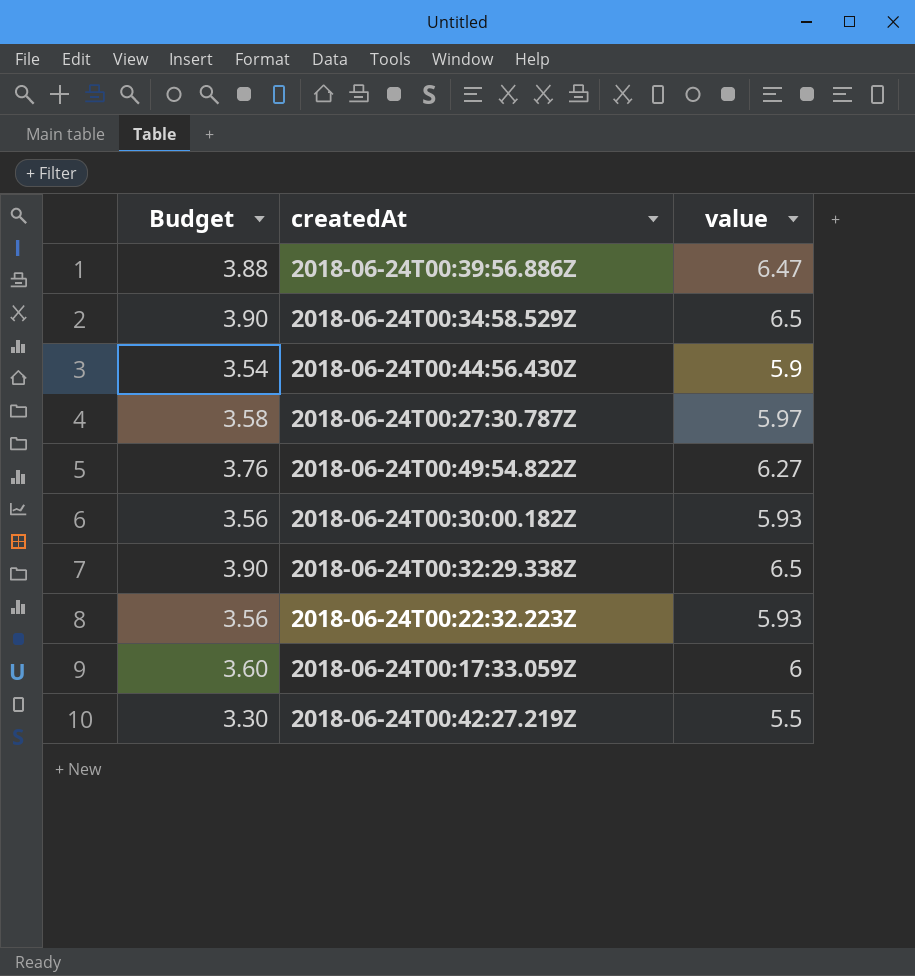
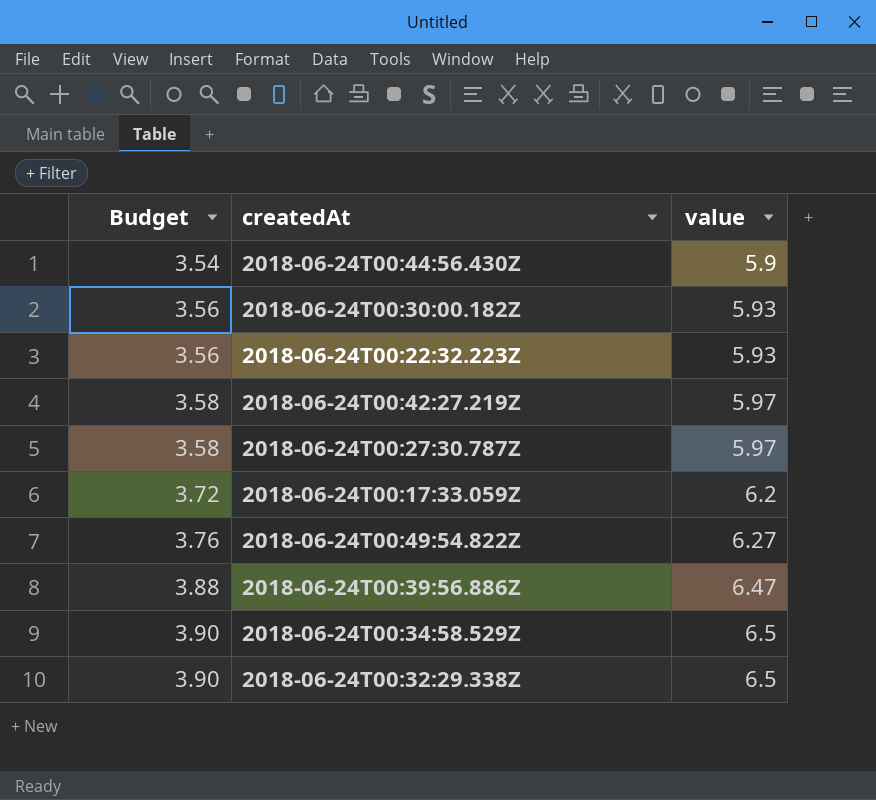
row order: none -> Budget ascending
2018-06-24T00:42:27.219Z | Budget: 3.30 -> 3.58
2018-06-24T00:42:27.219Z | value: 5.5 -> 5.97
2018-06-24T00:17:33.059Z | Budget: 3.60 -> 3.72
2018-06-24T00:17:33.059Z | value: 6 -> 6.2

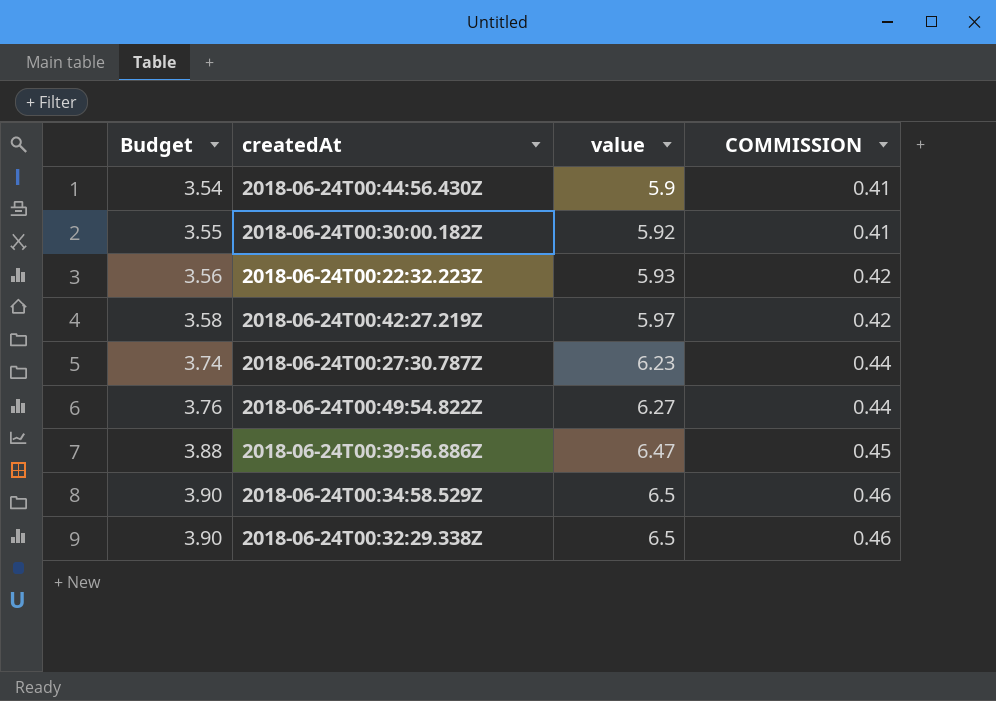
column COMMISSION | formula: none -> [value] * 0.07
row 2018-06-24T00:17:33.059Z: 3.72 | 6.2 -> none
2018-06-24T00:30:00.182Z | Budget: 3.56 -> 3.55
2018-06-24T00:30:00.182Z | value: 5.93 -> 5.92
2018-06-24T00:27:30.787Z | Budget: 3.58 -> 3.74
2018-06-24T00:27:30.787Z | value: 5.97 -> 6.23

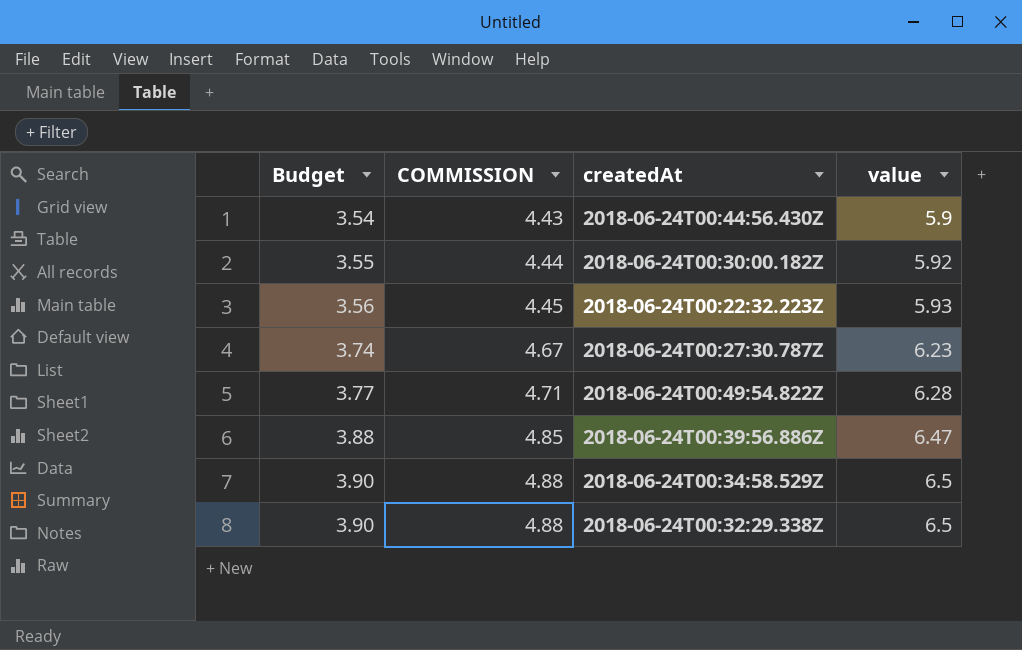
column COMMISSION | formula: [value] * 0.07 -> [value] * 0.75
column COMMISSION | position: 4 -> 2
row 2018-06-24T00:42:27.219Z: 3.58 | 5.97 | 0.42 -> none
2018-06-24T00:49:54.822Z | Budget: 3.76 -> 3.77
2018-06-24T00:49:54.822Z | value: 6.27 -> 6.28

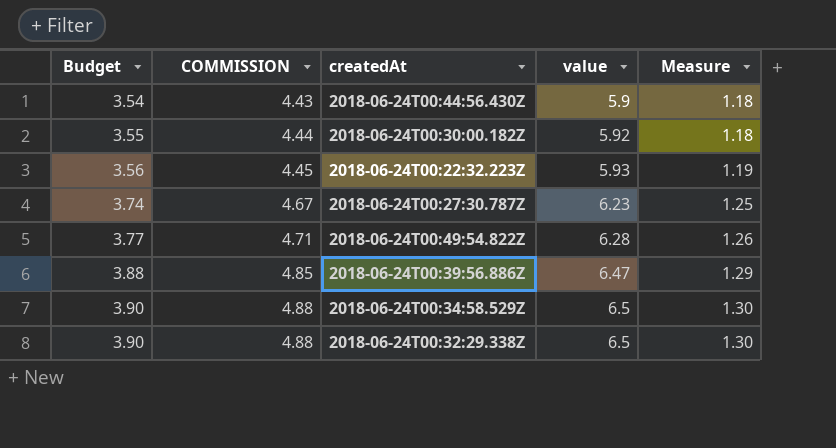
column Measure | formula: none -> [value] * 0.2

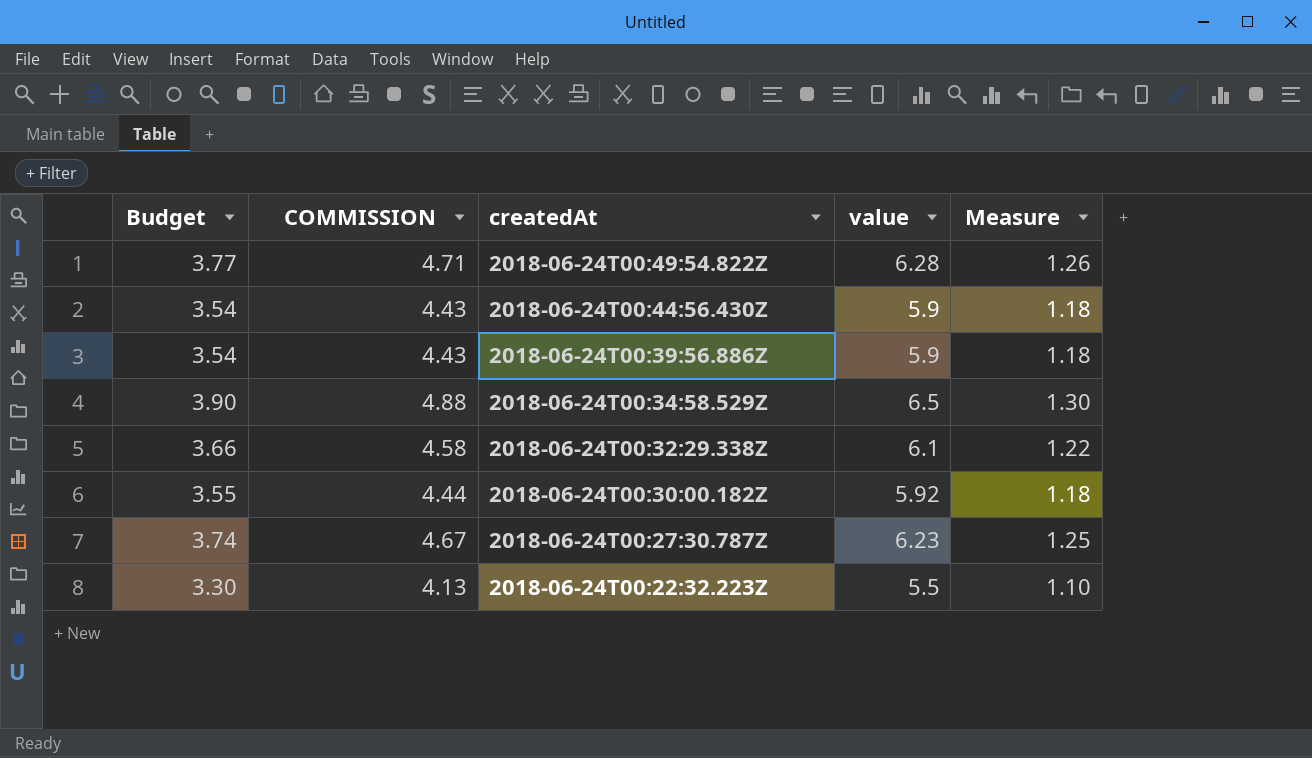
row order: Budget ascending -> createdAt descending
2018-06-24T00:39:56.886Z | Budget: 3.88 -> 3.54
2018-06-24T00:39:56.886Z | COMMISSION: 4.85 -> 4.43
2018-06-24T00:39:56.886Z | value: 6.47 -> 5.9
2018-06-24T00:39:56.886Z | Measure: 1.29 -> 1.18
2018-06-24T00:32:29.338Z | Budget: 3.90 -> 3.66
2018-06-24T00:32:29.338Z | COMMISSION: 4.88 -> 4.58
2018-06-24T00:32:29.338Z | value: 6.5 -> 6.1
2018-06-24T00:32:29.338Z | Measure: 1.30 -> 1.22
2018-06-24T00:22:32.223Z | Budget: 3.56 -> 3.30
2018-06-24T00:22:32.223Z | COMMISSION: 4.45 -> 4.13
2018-06-24T00:22:32.223Z | value: 5.93 -> 5.5
2018-06-24T00:22:32.223Z | Measure: 1.19 -> 1.10

